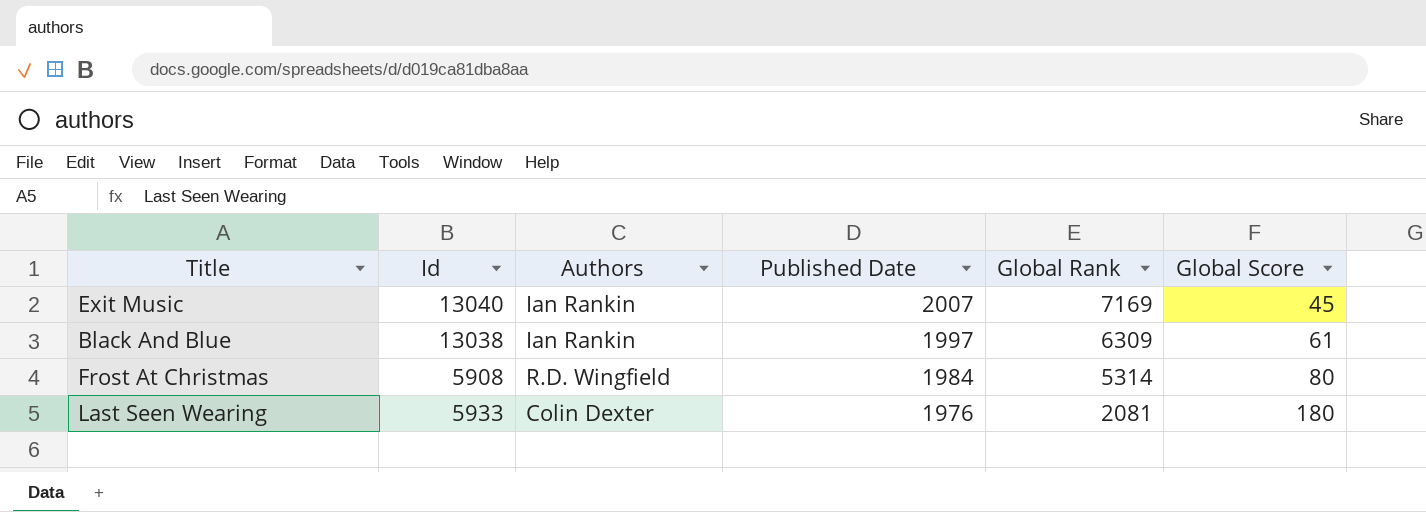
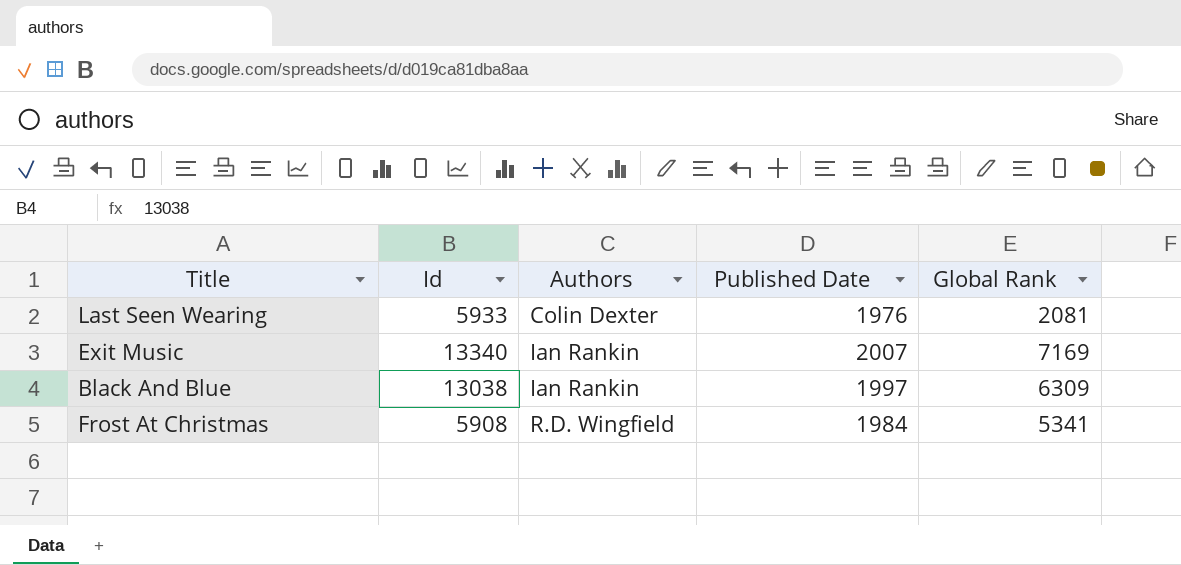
row order: Published Date descending -> Authors ascending
column Global Score | position: 6 -> none
Exit Music | Id: 13040 -> 13340
Frost At Christmas | Global Rank: 5314 -> 5341

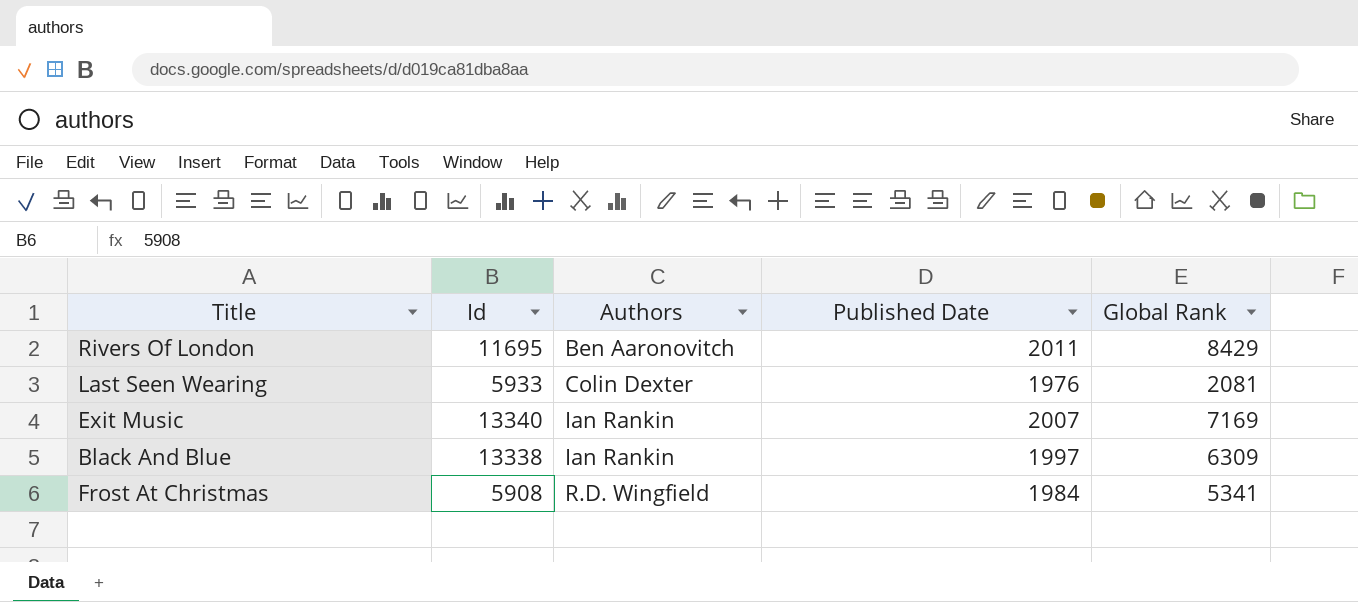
row Rivers Of London: none -> 11695 | Ben Aaronovitch | 2011 | 8429
Black And Blue | Id: 13038 -> 13338

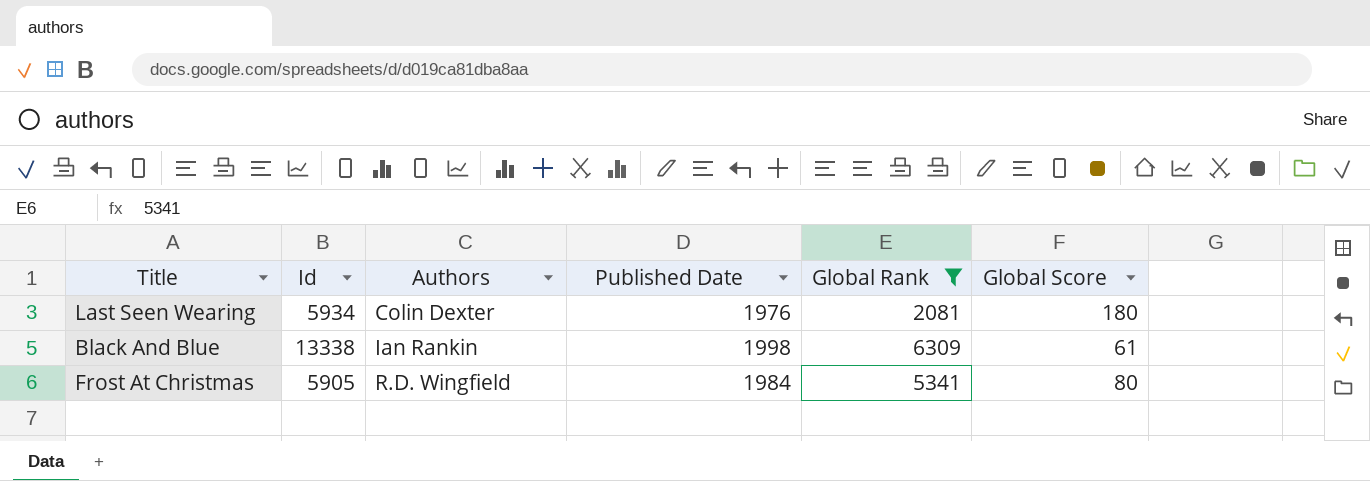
filter: none -> Global Rank <= 6309
column Global Score | position: none -> 6
Last Seen Wearing | Id: 5933 -> 5934
Black And Blue | Published Date: 1997 -> 1998
Frost At Christmas | Id: 5908 -> 5905

